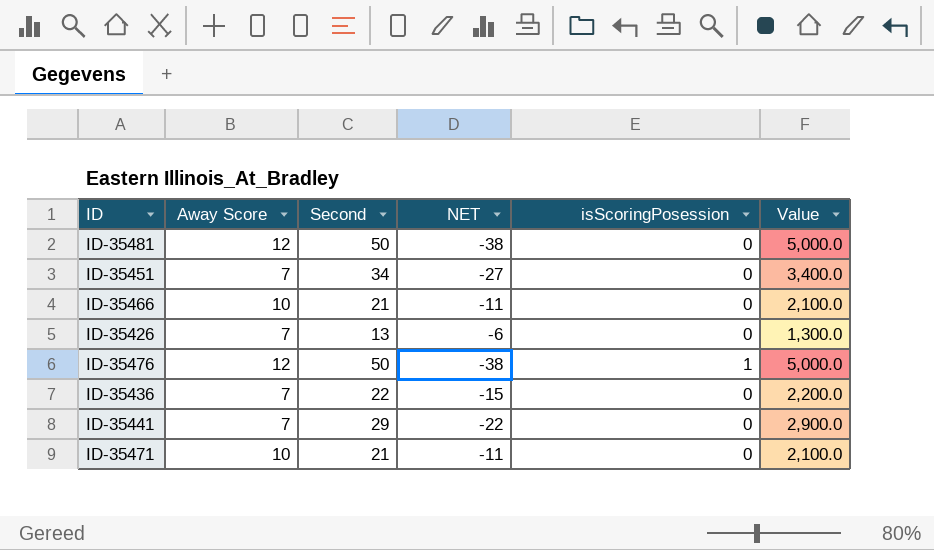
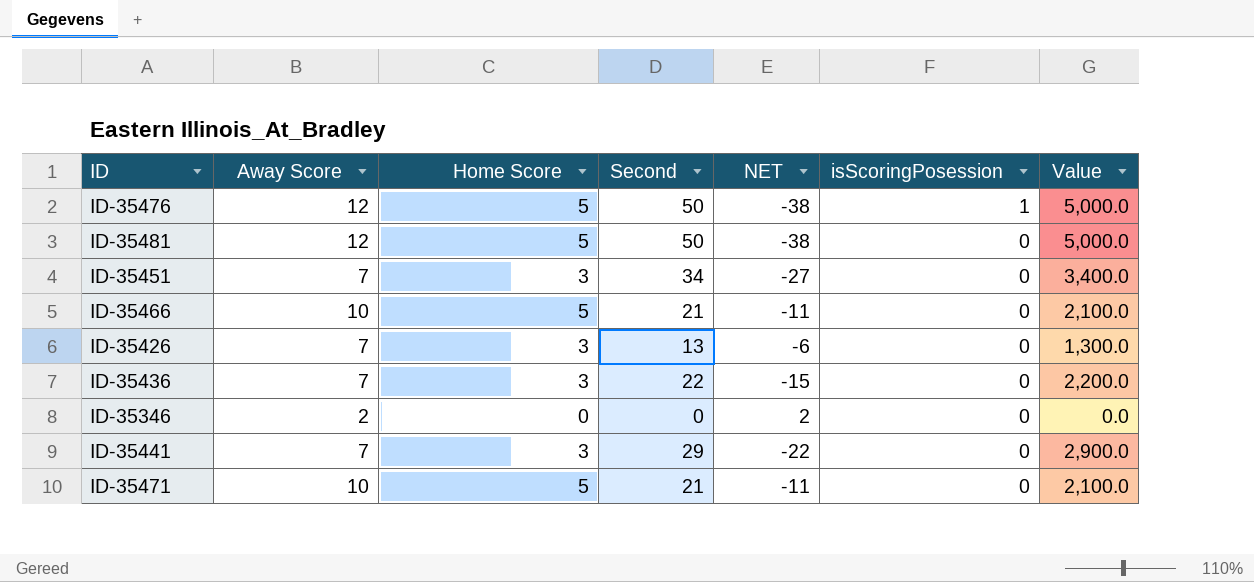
row order: none -> isScoringPosession descending
column Home Score | position: none -> 3
row ID-35346: none -> 2 | 0 | 0 | 2 | 0 | 0.0

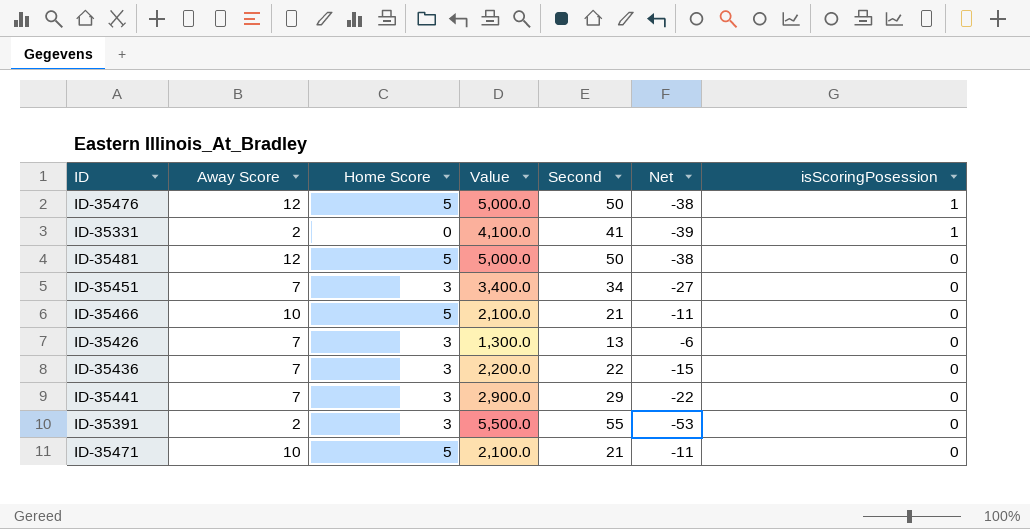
column Value | position: 7 -> 4
column name: NET -> Net
row ID-35346: 2 | 0 | 0 | 2 | 0 | 0.0 -> none
row ID-35331: none -> 2 | 0 | 4,100.0 | 41 | -39 | 1
row ID-35391: none -> 2 | 3 | 5,500.0 | 55 | -53 | 0

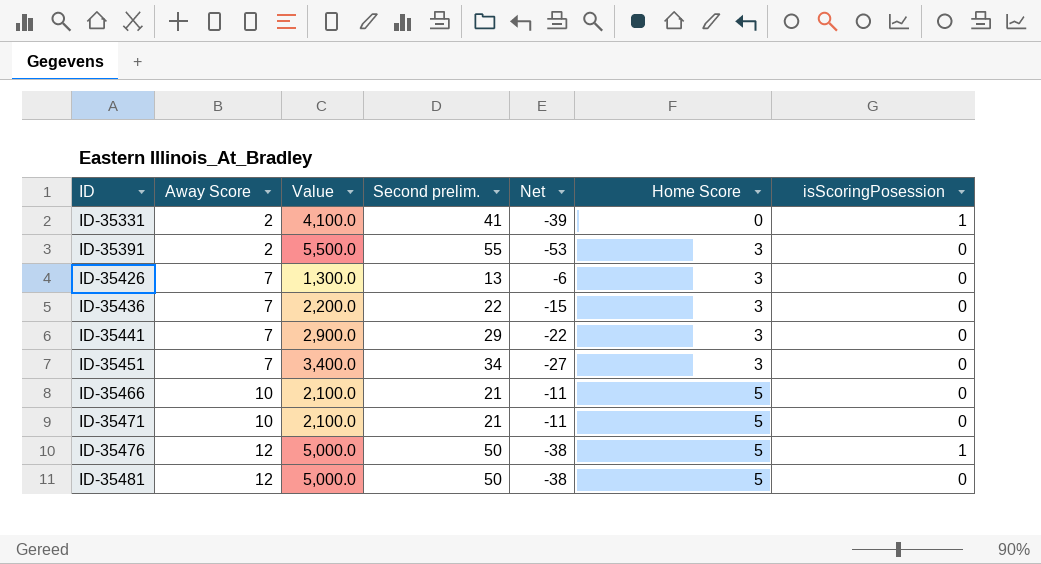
row order: isScoringPosession descending -> ID ascending
column name: Second -> Second prelim.
column Home Score | position: 3 -> 6

